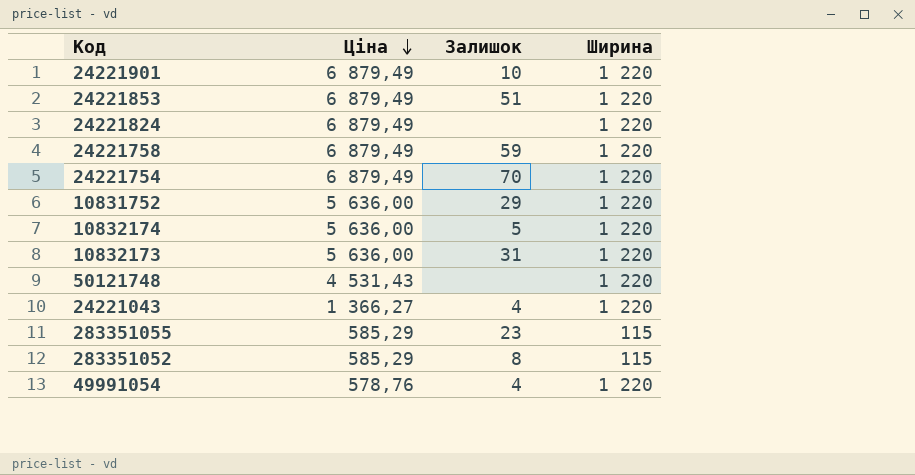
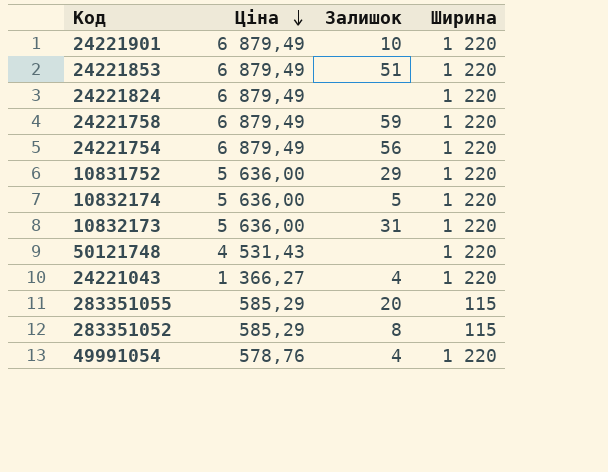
24221754 | Залишок: 70 -> 56
283351055 | Залишок: 23 -> 20

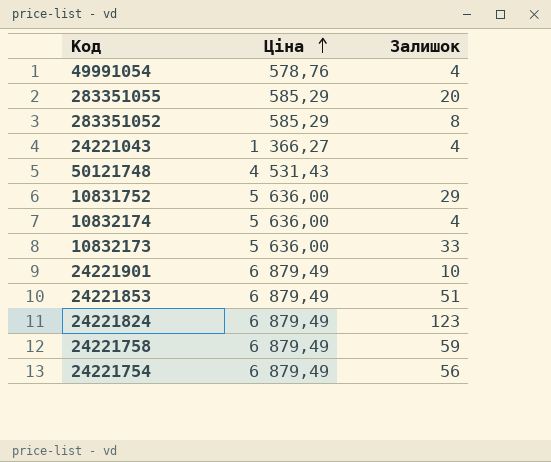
row order: Ціна descending -> Ціна ascending
column Ширина | position: 4 -> none
10832174 | Залишок: 5 -> 4
10832173 | Залишок: 31 -> 33
24221824 | Залишок: none -> 123

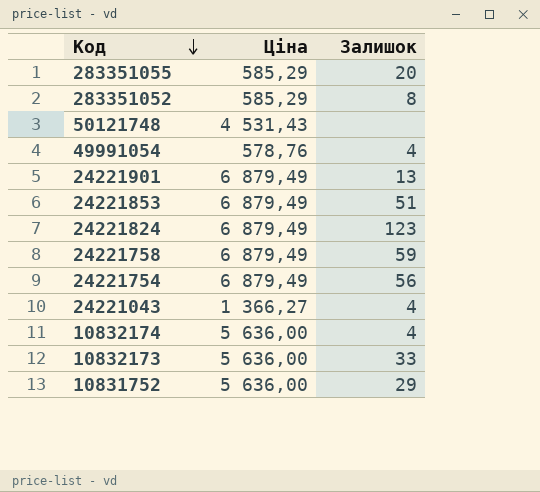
row order: Ціна ascending -> Код descending
24221901 | Залишок: 10 -> 13

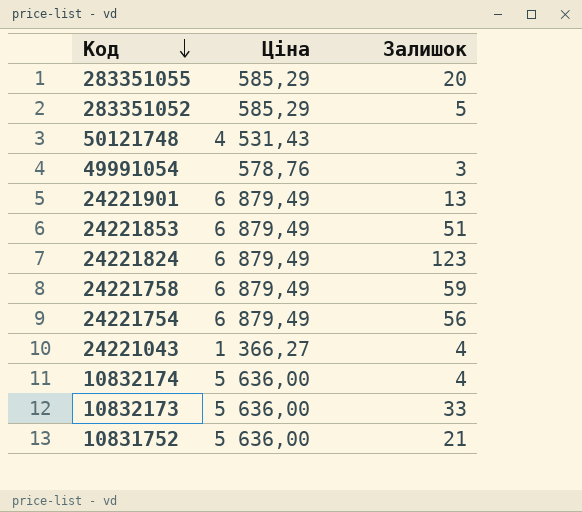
283351052 | Залишок: 8 -> 5
49991054 | Залишок: 4 -> 3
10831752 | Залишок: 29 -> 21

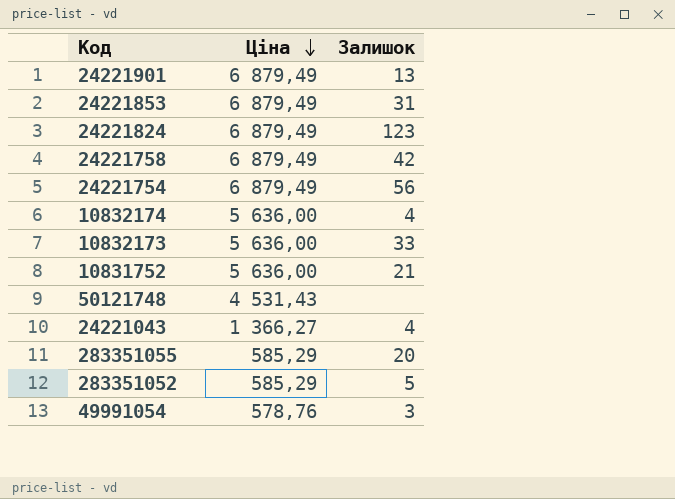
row order: Код descending -> Ціна descending
24221853 | Залишок: 51 -> 31
24221758 | Залишок: 59 -> 42

